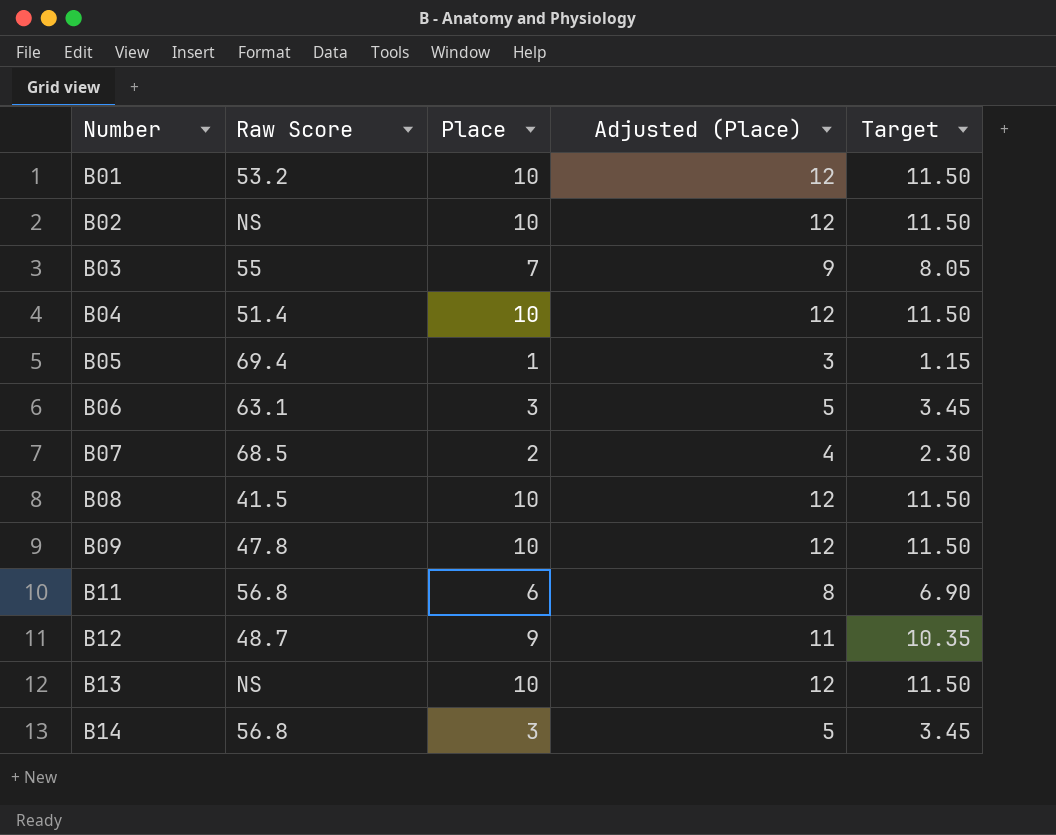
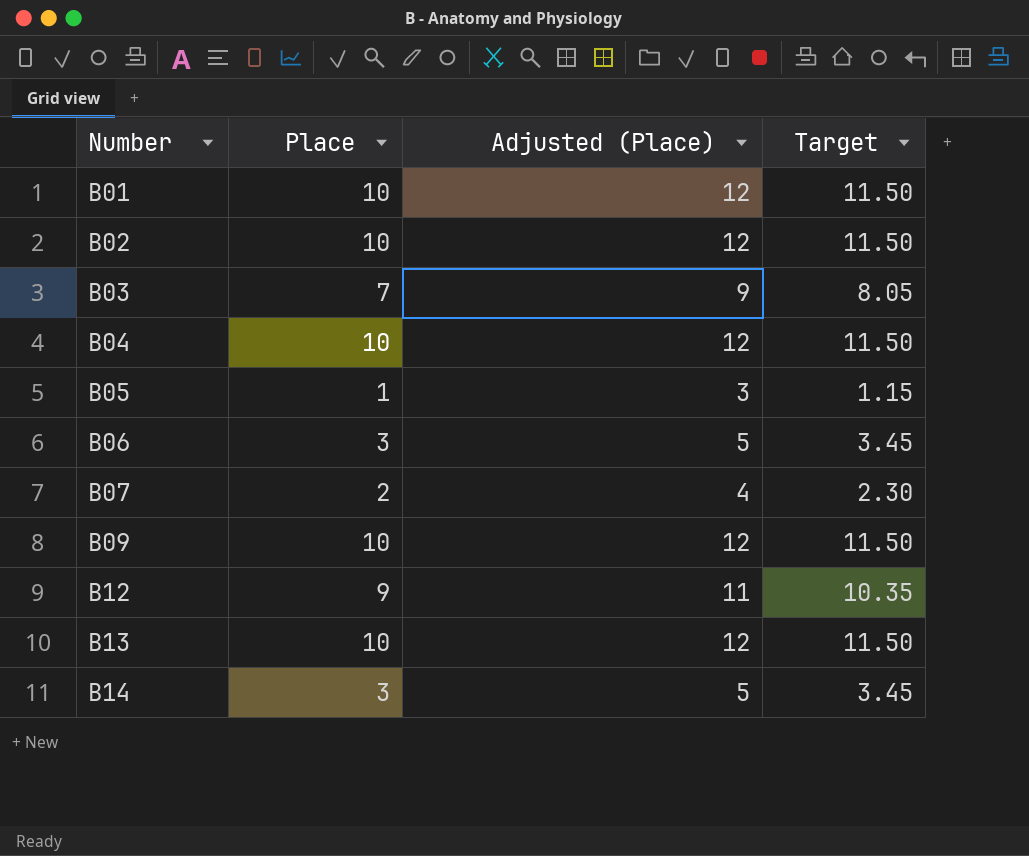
column Raw Score | position: 2 -> none
row B08: 41.5 | 10 | 12 | 11.50 -> none
row B11: 56.8 | 6 | 8 | 6.90 -> none

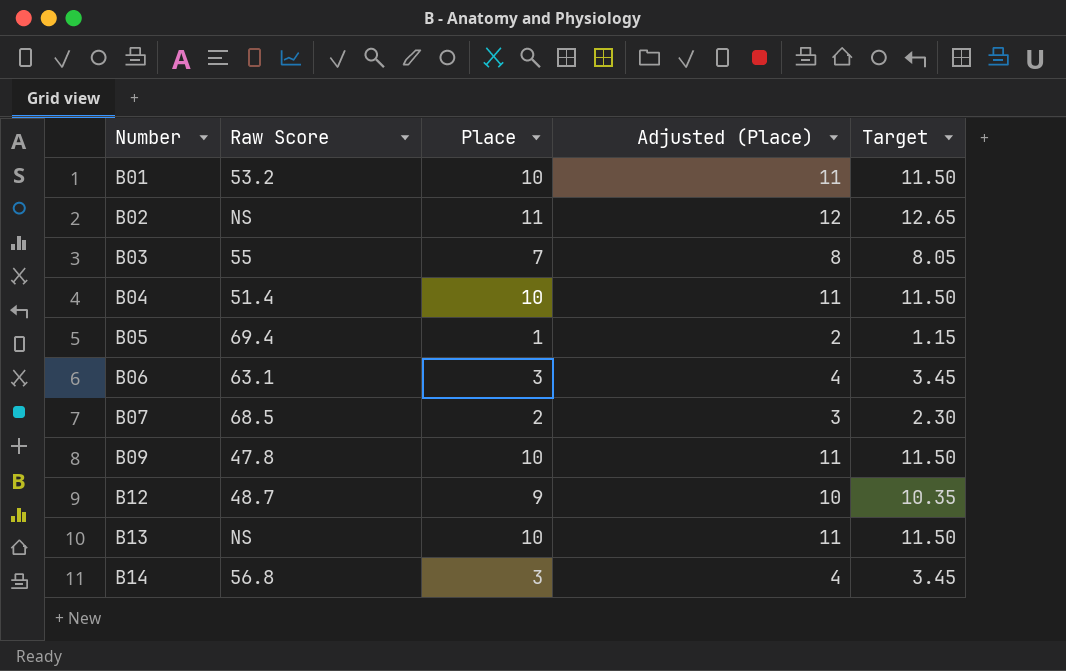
column Raw Score | position: none -> 2
column Adjusted (Place) | formula: [Place] + 2 -> [Place] + 1
B02 | Place: 10 -> 11
B02 | Target: 11.50 -> 12.65

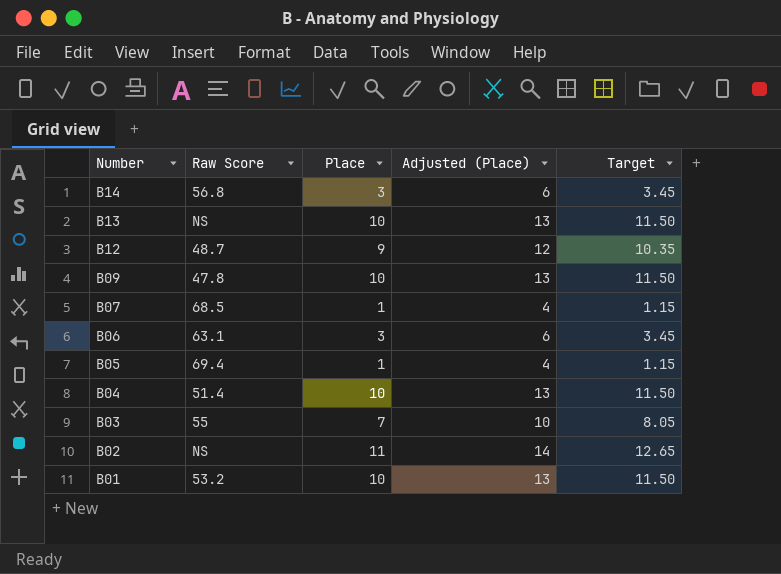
row order: Number ascending -> Number descending
column Adjusted (Place) | formula: [Place] + 1 -> [Place] + 3
B07 | Place: 2 -> 1
B07 | Target: 2.30 -> 1.15

